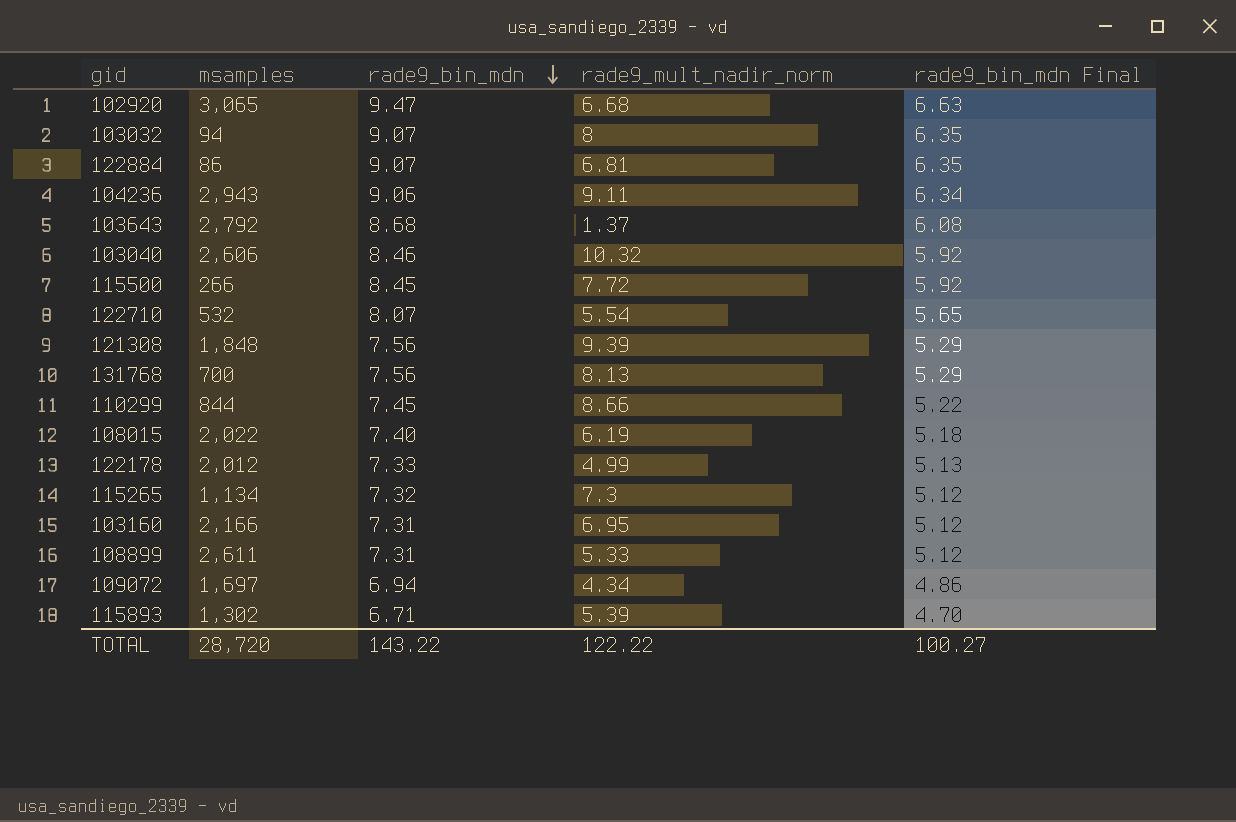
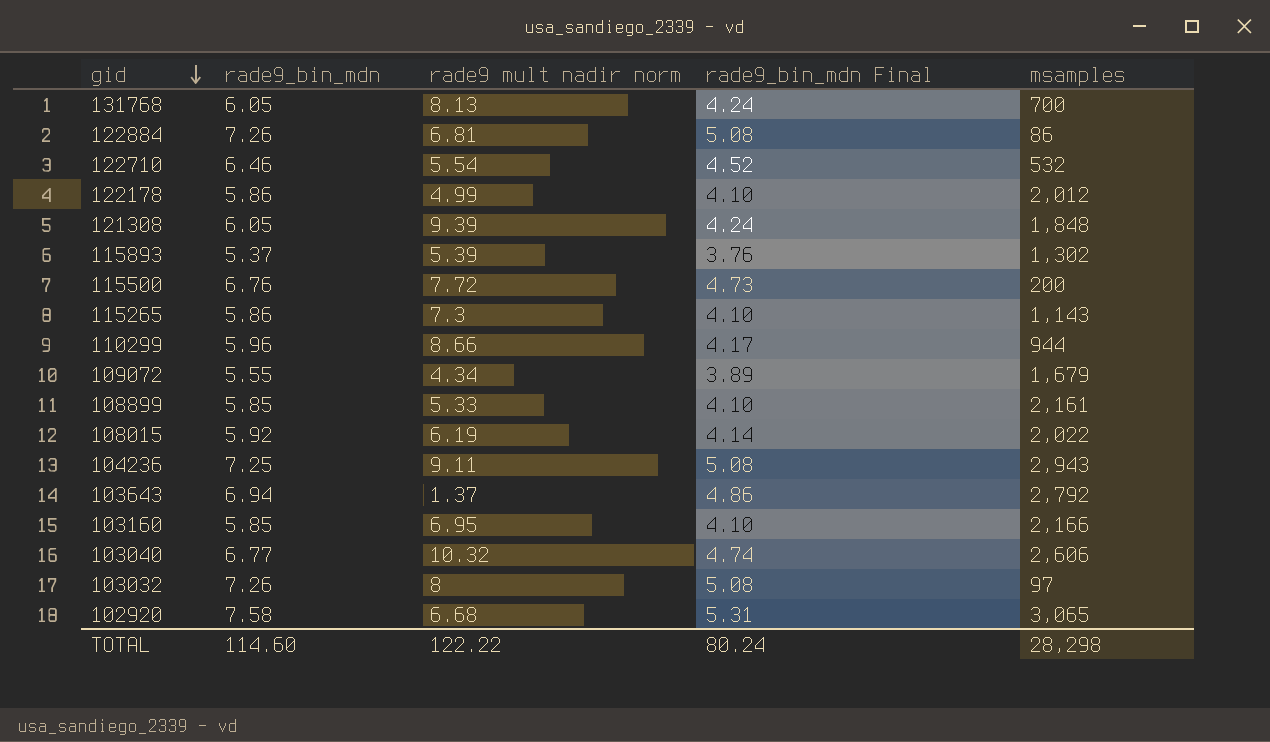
row order: rade9_bin_mdn descending -> gid descending
column name: rade9_mult_nadir_norm -> rade9 mult nadir norm
column msamples | position: 2 -> 5
131768 | rade9_bin_mdn: 7.56 -> 6.05
131768 | rade9_bin_mdn Final: 5.29 -> 4.24
122884 | rade9_bin_mdn: 9.07 -> 7.26
122884 | rade9_bin_mdn Final: 6.35 -> 5.08
122710 | rade9_bin_mdn: 8.07 -> 6.46
122710 | rade9_bin_mdn Final: 5.65 -> 4.52
122178 | rade9_bin_mdn: 7.33 -> 5.86
122178 | rade9_bin_mdn Final: 5.13 -> 4.10
121308 | rade9_bin_mdn: 7.56 -> 6.05
121308 | rade9_bin_mdn Final: 5.29 -> 4.24
115893 | rade9_bin_mdn: 6.71 -> 5.37
115893 | rade9_bin_mdn Final: 4.70 -> 3.76
115500 | rade9_bin_mdn: 8.45 -> 6.76
115500 | rade9_bin_mdn Final: 5.92 -> 4.73
115500 | msamples: 266 -> 200
115265 | rade9_bin_mdn: 7.32 -> 5.86
115265 | rade9_bin_mdn Final: 5.12 -> 4.10
115265 | msamples: 1,134 -> 1,143
110299 | rade9_bin_mdn: 7.45 -> 5.96
110299 | rade9_bin_mdn Final: 5.22 -> 4.17
110299 | msamples: 844 -> 944
109072 | rade9_bin_mdn: 6.94 -> 5.55
109072 | rade9_bin_mdn Final: 4.86 -> 3.89
109072 | msamples: 1,697 -> 1,679
108899 | rade9_bin_mdn: 7.31 -> 5.85
108899 | rade9_bin_mdn Final: 5.12 -> 4.10
108899 | msamples: 2,611 -> 2,161
108015 | rade9_bin_mdn: 7.40 -> 5.92
108015 | rade9_bin_mdn Final: 5.18 -> 4.14
104236 | rade9_bin_mdn: 9.06 -> 7.25
104236 | rade9_bin_mdn Final: 6.34 -> 5.08
103643 | rade9_bin_mdn: 8.68 -> 6.94
103643 | rade9_bin_mdn Final: 6.08 -> 4.86
103160 | rade9_bin_mdn: 7.31 -> 5.85
103160 | rade9_bin_mdn Final: 5.12 -> 4.10
103040 | rade9_bin_mdn: 8.46 -> 6.77
103040 | rade9_bin_mdn Final: 5.92 -> 4.74
103032 | rade9_bin_mdn: 9.07 -> 7.26
103032 | rade9_bin_mdn Final: 6.35 -> 5.08
103032 | msamples: 94 -> 97
102920 | rade9_bin_mdn: 9.47 -> 7.58
102920 | rade9_bin_mdn Final: 6.63 -> 5.31
TOTAL | rade9_bin_mdn: 143.22 -> 114.60
TOTAL | rade9_bin_mdn Final: 100.27 -> 80.24
TOTAL | msamples: 28,720 -> 28,298

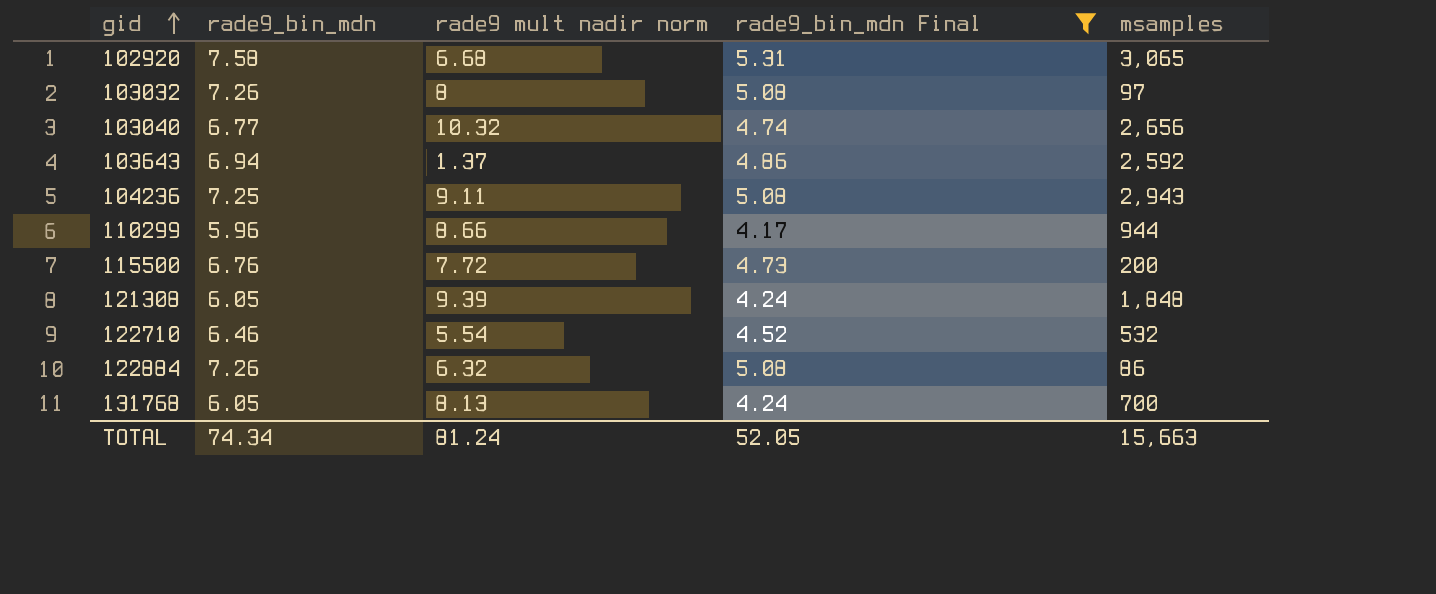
filter: none -> rade9_bin_mdn Final >= 4.17
row order: gid descending -> gid ascending
103040 | msamples: 2,606 -> 2,656
103643 | msamples: 2,792 -> 2,592
122884 | rade9 mult nadir norm: 6.81 -> 6.32
TOTAL | rade9_bin_mdn: 114.60 -> 74.34
TOTAL | rade9 mult nadir norm: 122.22 -> 81.24
TOTAL | rade9_bin_mdn Final: 80.24 -> 52.05
TOTAL | msamples: 28,298 -> 15,663

